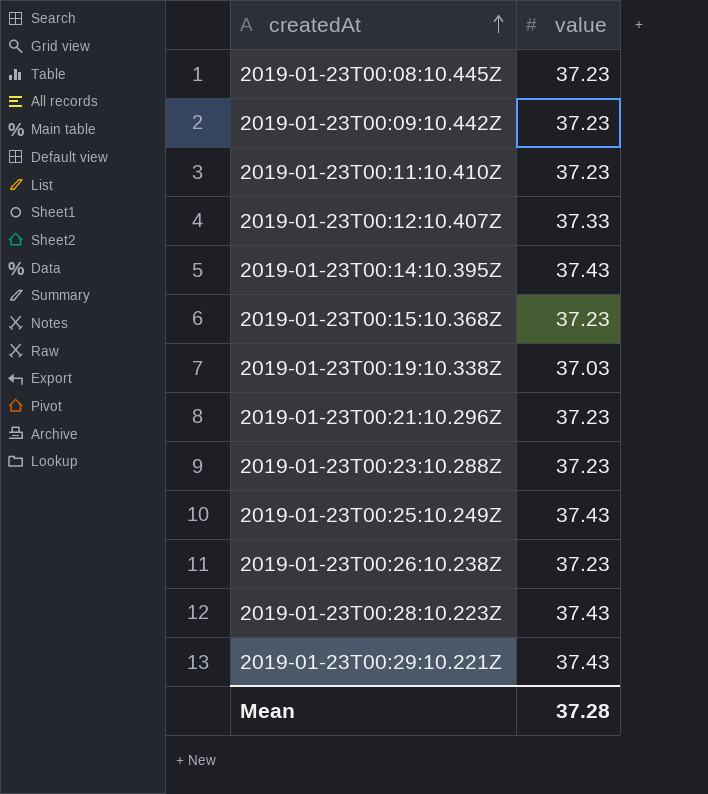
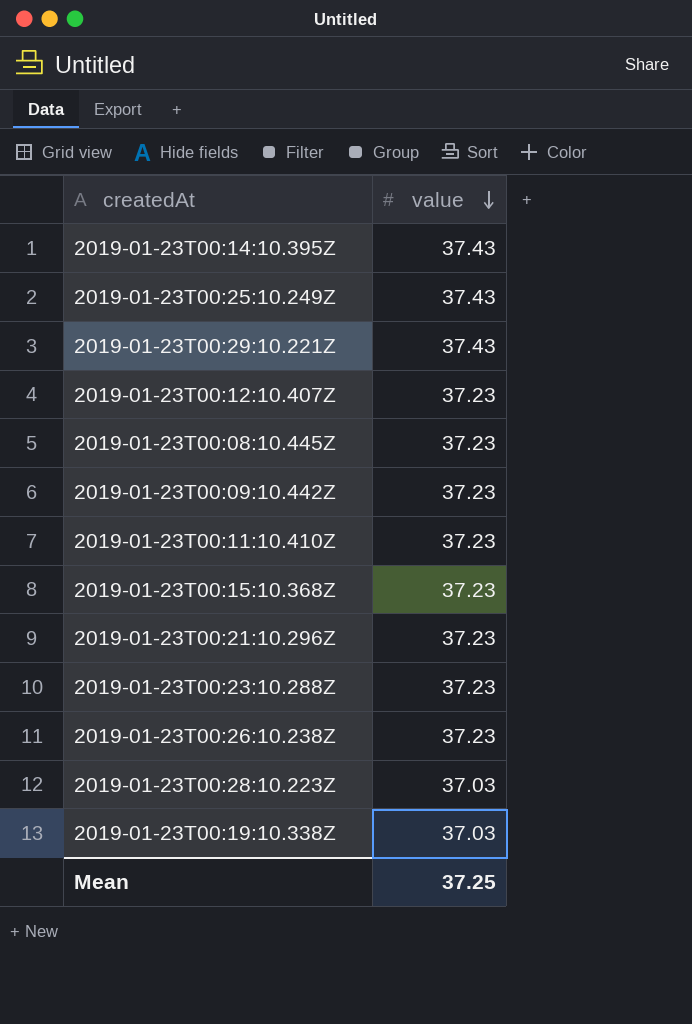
row order: createdAt ascending -> value descending
2019-01-23T00:12:10.407Z | value: 37.33 -> 37.23
2019-01-23T00:28:10.223Z | value: 37.43 -> 37.03
Mean | value: 37.28 -> 37.25

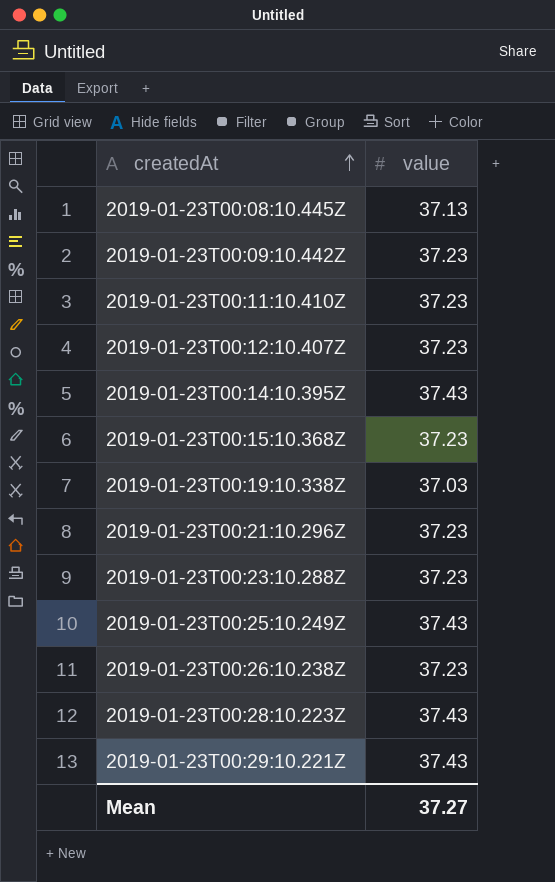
row order: value descending -> createdAt ascending
2019-01-23T00:08:10.445Z | value: 37.23 -> 37.13
2019-01-23T00:28:10.223Z | value: 37.03 -> 37.43
Mean | value: 37.25 -> 37.27

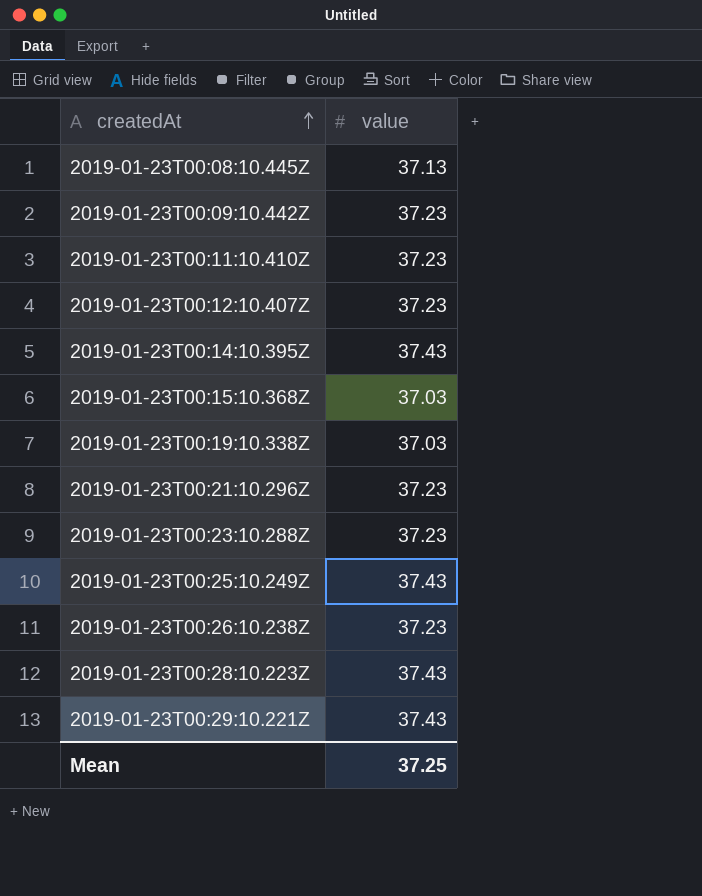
2019-01-23T00:15:10.368Z | value: 37.23 -> 37.03
Mean | value: 37.27 -> 37.25

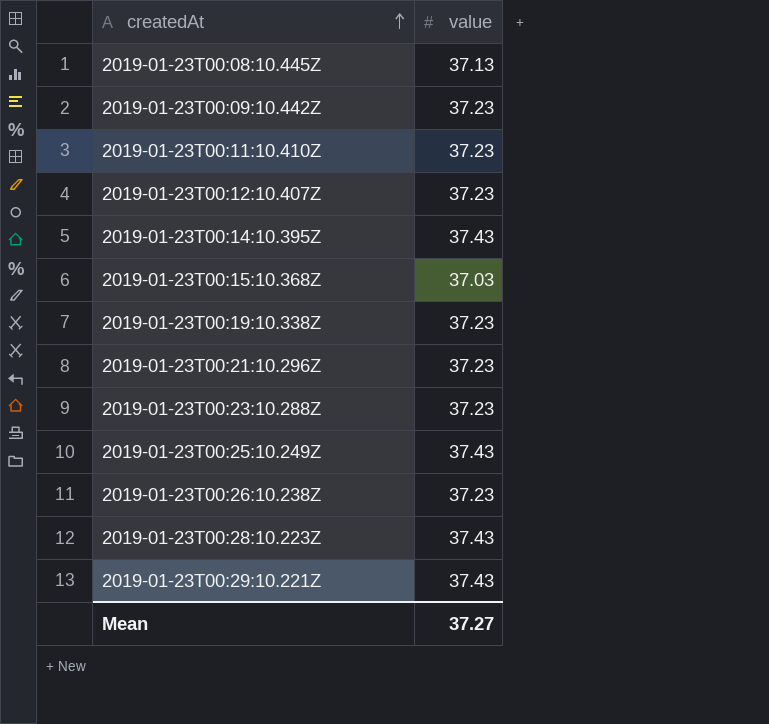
2019-01-23T00:19:10.338Z | value: 37.03 -> 37.23
Mean | value: 37.25 -> 37.27

